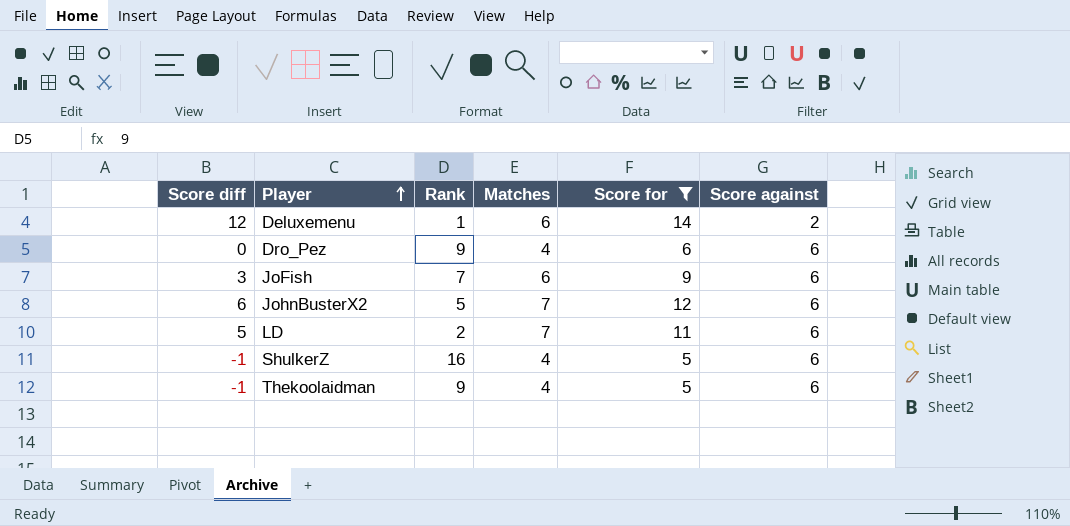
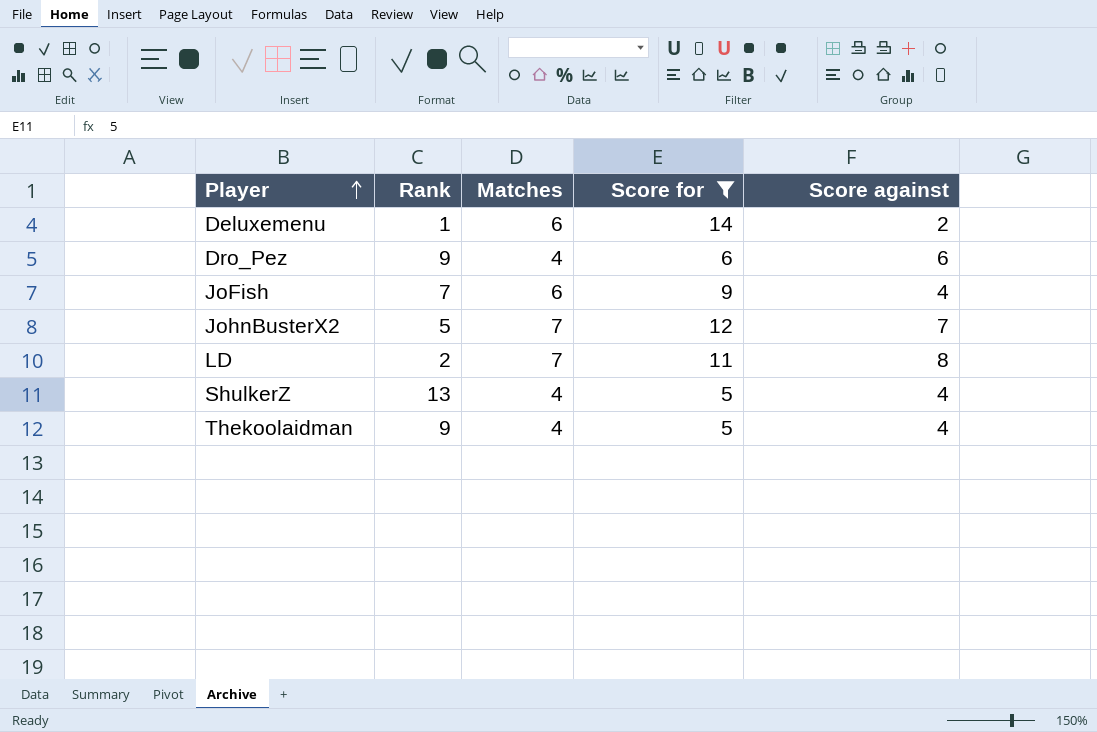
column Score diff | formula: [Score for] - [Score against] -> none
JoFish | Score against: 6 -> 4
JohnBusterX2 | Score against: 6 -> 7
LD | Score against: 6 -> 8
ShulkerZ | Rank: 16 -> 13
ShulkerZ | Score against: 6 -> 4
Thekoolaidman | Score against: 6 -> 4

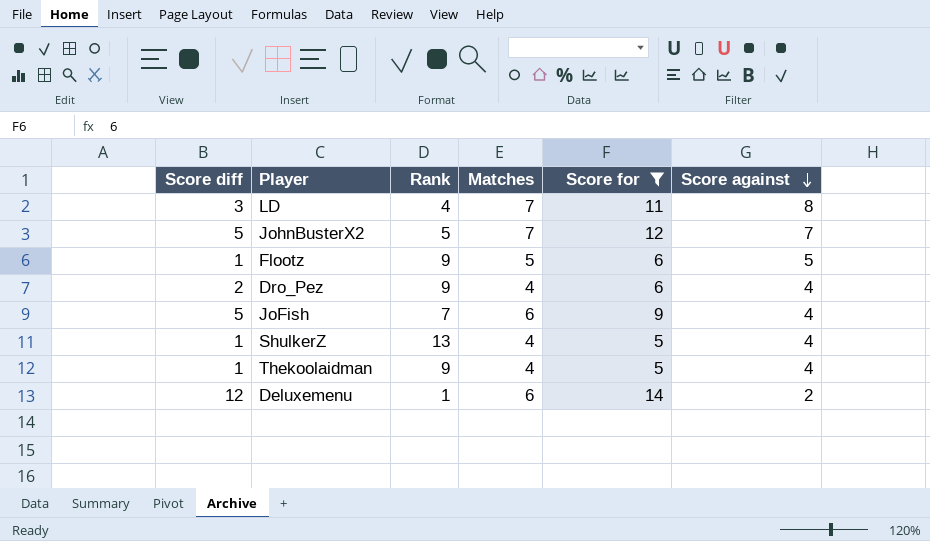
row order: Player ascending -> Score against descending
column Score diff | formula: none -> [Score for] - [Score against]
LD | Rank: 2 -> 4
row Flootz: none -> 1 | 9 | 5 | 6 | 5
Dro_Pez | Score against: 6 -> 4

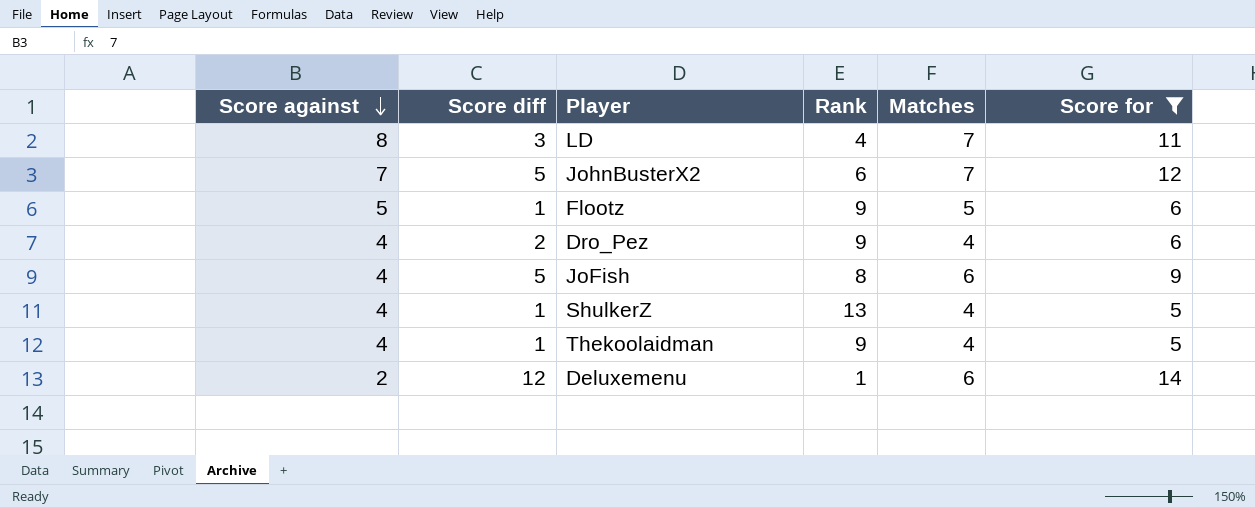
column Score against | position: 6 -> 1
JohnBusterX2 | Rank: 5 -> 6
JoFish | Rank: 7 -> 8

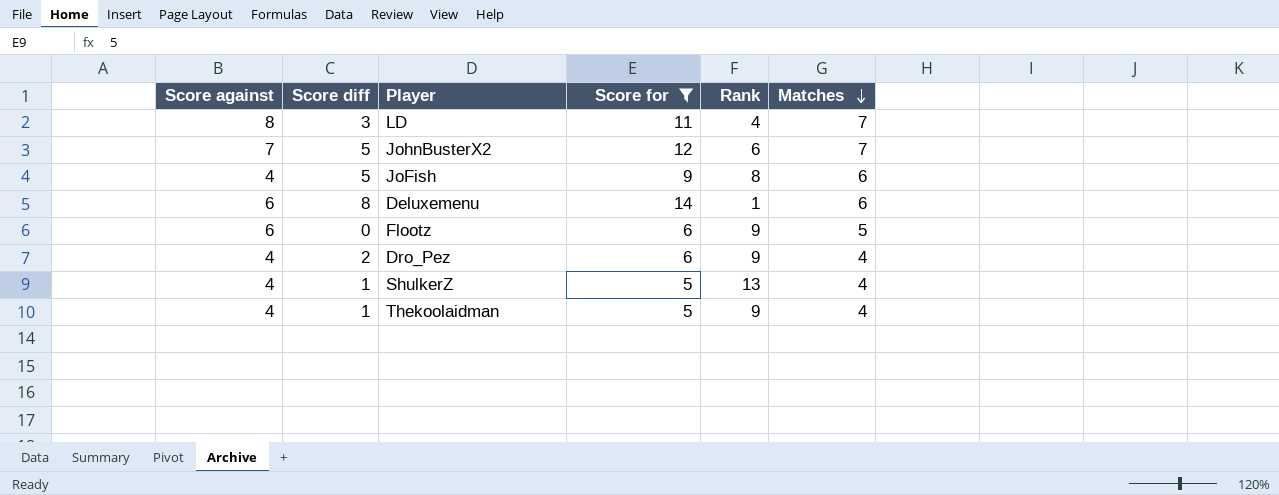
row order: Score against descending -> Matches descending
column Score for | position: 6 -> 4
Deluxemenu | Score against: 2 -> 6
Deluxemenu | Score diff: 12 -> 8
Flootz | Score against: 5 -> 6
Flootz | Score diff: 1 -> 0

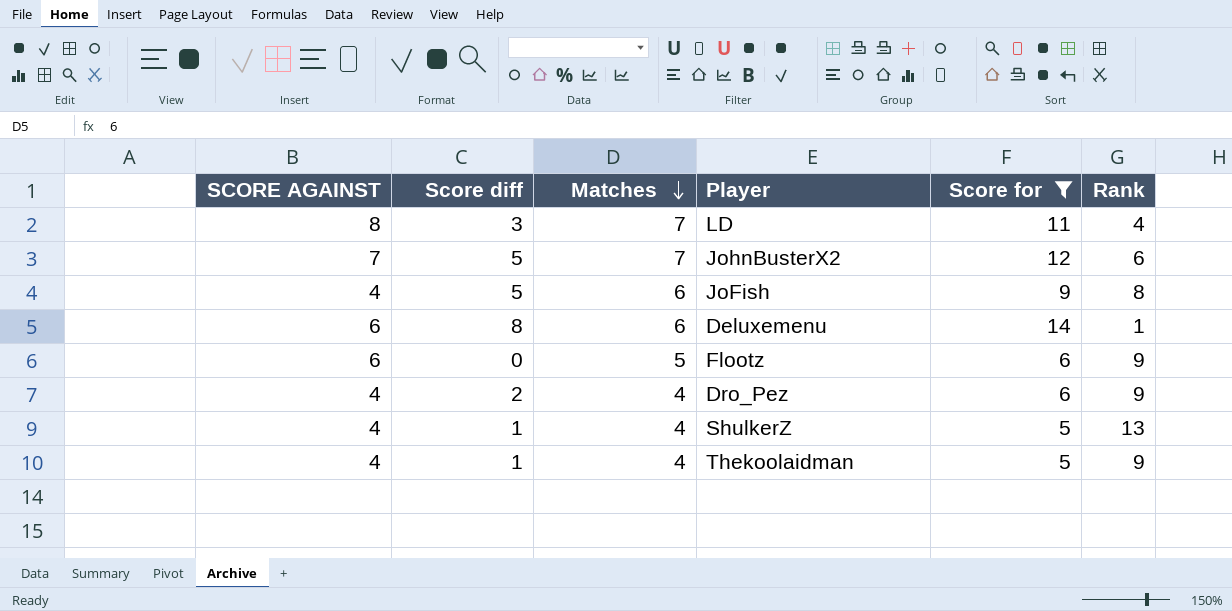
column name: Score against -> SCORE AGAINST
column Matches | position: 6 -> 3

